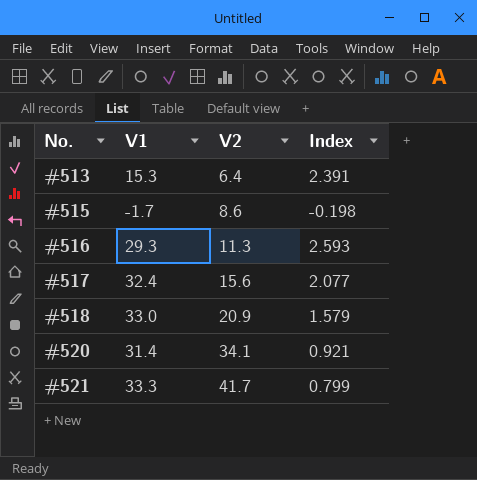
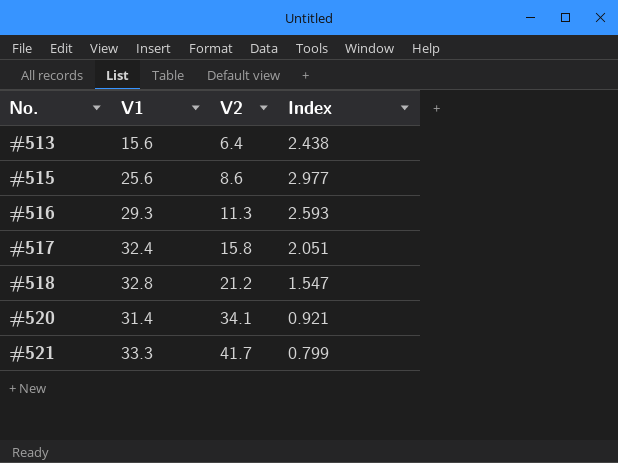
#513 | V1: 15.3 -> 15.6
#513 | Index: 2.391 -> 2.438
#515 | V1: -1.7 -> 25.6
#515 | Index: -0.198 -> 2.977
#517 | V2: 15.6 -> 15.8
#517 | Index: 2.077 -> 2.051
#518 | V1: 33.0 -> 32.8
#518 | V2: 20.9 -> 21.2
#518 | Index: 1.579 -> 1.547

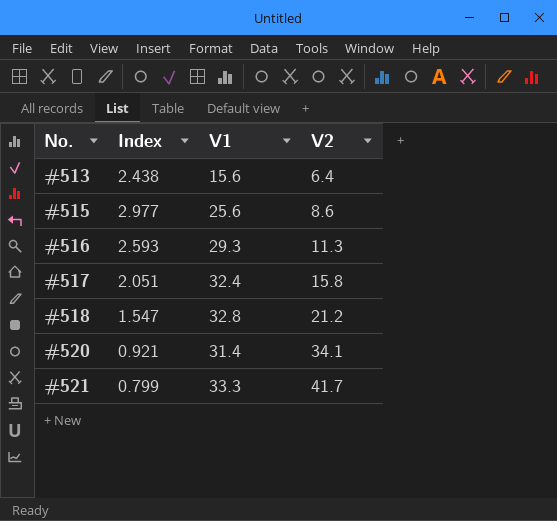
column Index | position: 4 -> 2

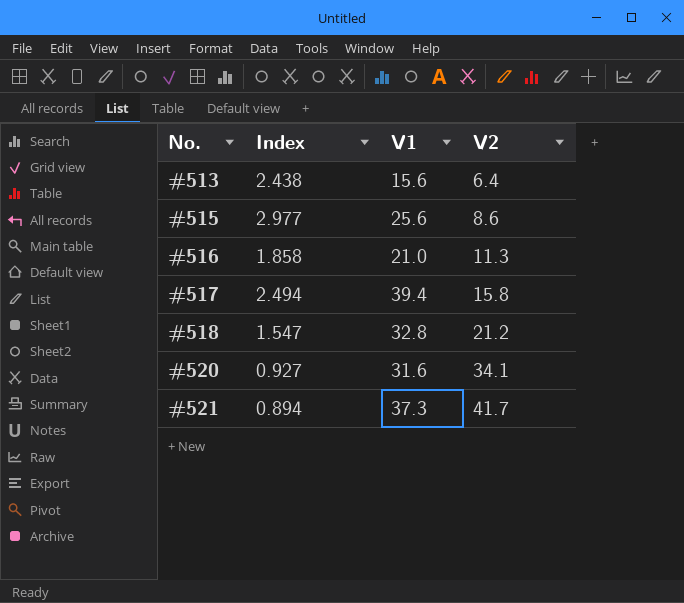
#516 | Index: 2.593 -> 1.858
#516 | V1: 29.3 -> 21.0
#517 | Index: 2.051 -> 2.494
#517 | V1: 32.4 -> 39.4
#520 | Index: 0.921 -> 0.927
#520 | V1: 31.4 -> 31.6
#521 | Index: 0.799 -> 0.894
#521 | V1: 33.3 -> 37.3

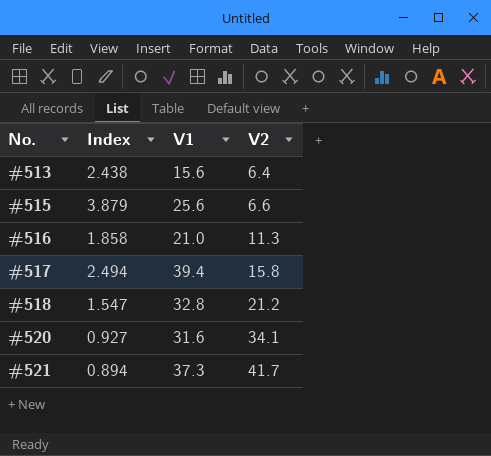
#515 | Index: 2.977 -> 3.879
#515 | V2: 8.6 -> 6.6

